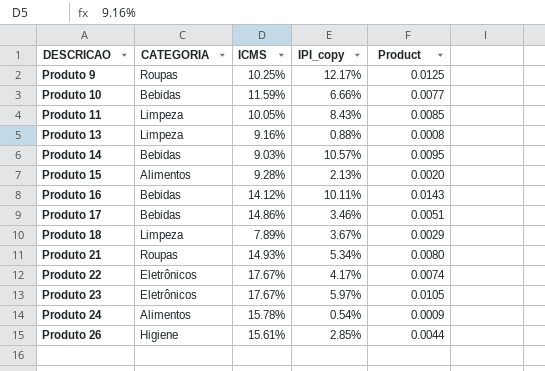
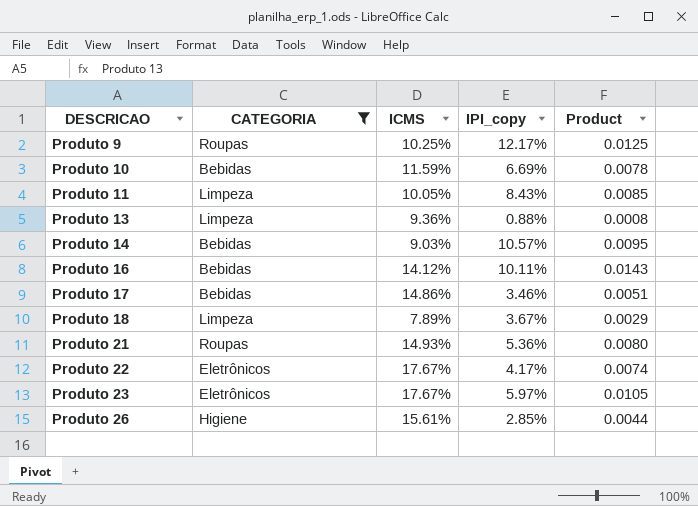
filter: none -> CATEGORIA != Alimentos
Produto 10 | IPI_copy: 6.66% -> 6.69%
Produto 10 | Product: 0.0077 -> 0.0078
Produto 13 | ICMS: 9.16% -> 9.36%
Produto 21 | IPI_copy: 5.34% -> 5.36%

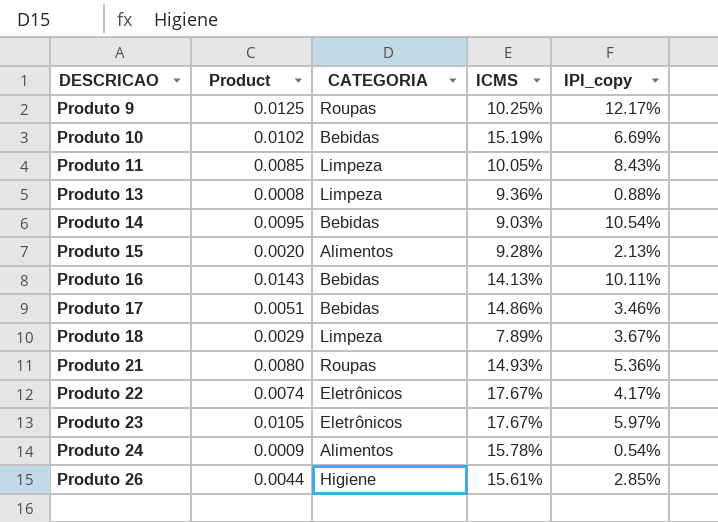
filter: CATEGORIA != Alimentos -> none
column Product | position: 5 -> 2
Produto 10 | Product: 0.0078 -> 0.0102
Produto 10 | ICMS: 11.59% -> 15.19%
Produto 14 | IPI_copy: 10.57% -> 10.54%
Produto 16 | ICMS: 14.12% -> 14.13%

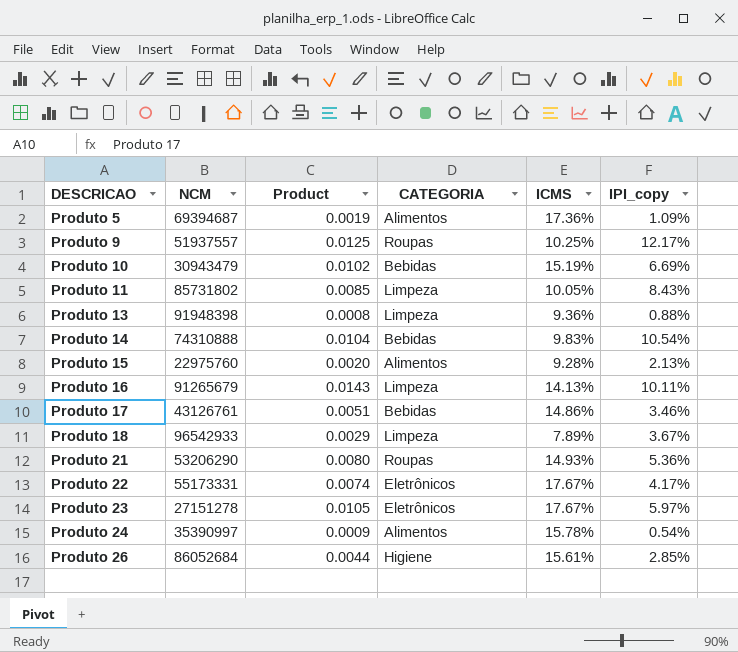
column NCM | position: none -> 2
row Produto 5: none -> 69394687 | 0.0019 | Alimentos | 17.36% | 1.09%
Produto 14 | Product: 0.0095 -> 0.0104
Produto 14 | ICMS: 9.03% -> 9.83%
Produto 16 | CATEGORIA: Bebidas -> Limpeza

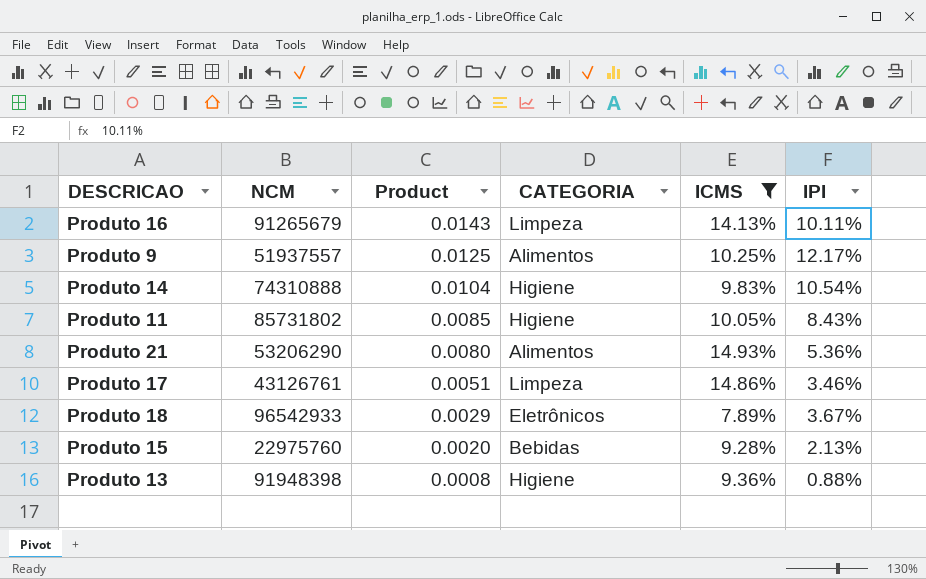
filter: none -> ICMS <= 14.93%
row order: DESCRICAO ascending -> Product descending
column name: IPI_copy -> IPI
Produto 9 | CATEGORIA: Roupas -> Alimentos
Produto 14 | CATEGORIA: Bebidas -> Higiene
Produto 11 | CATEGORIA: Limpeza -> Higiene
Produto 21 | CATEGORIA: Roupas -> Alimentos
Produto 17 | CATEGORIA: Bebidas -> Limpeza
Produto 18 | CATEGORIA: Limpeza -> Eletrônicos
Produto 15 | CATEGORIA: Alimentos -> Bebidas
Produto 13 | CATEGORIA: Limpeza -> Higiene

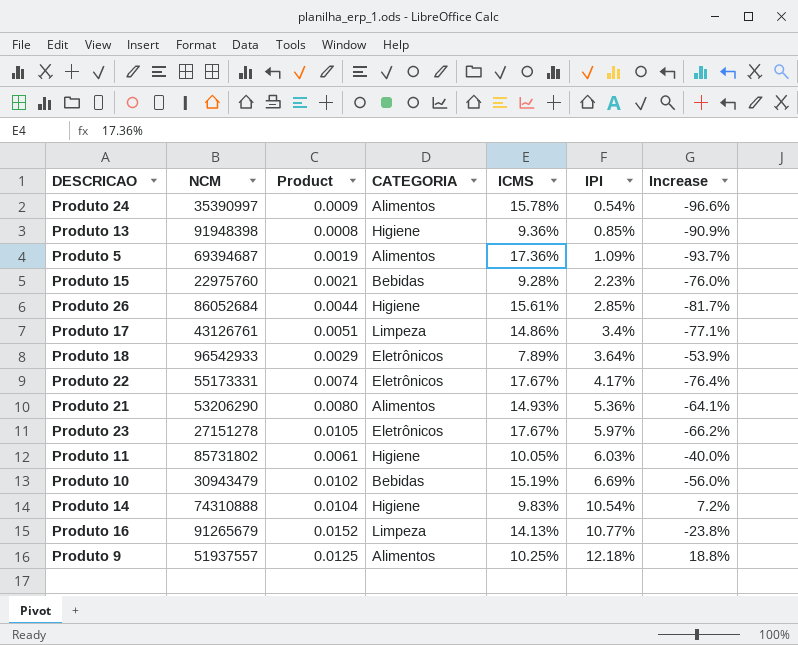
filter: ICMS <= 14.93% -> none
row order: Product descending -> IPI ascending
column Increase | formula: none -> ([IPI] - [ICMS]) / [ICMS]
Produto 13 | IPI: 0.88% -> 0.85%
Produto 15 | Product: 0.0020 -> 0.0021
Produto 15 | IPI: 2.13% -> 2.23%
Produto 17 | IPI: 3.46% -> 3.4%
Produto 18 | IPI: 3.67% -> 3.64%
Produto 11 | Product: 0.0085 -> 0.0061
Produto 11 | IPI: 8.43% -> 6.03%
Produto 16 | Product: 0.0143 -> 0.0152
Produto 16 | IPI: 10.11% -> 10.77%
Produto 9 | IPI: 12.17% -> 12.18%

